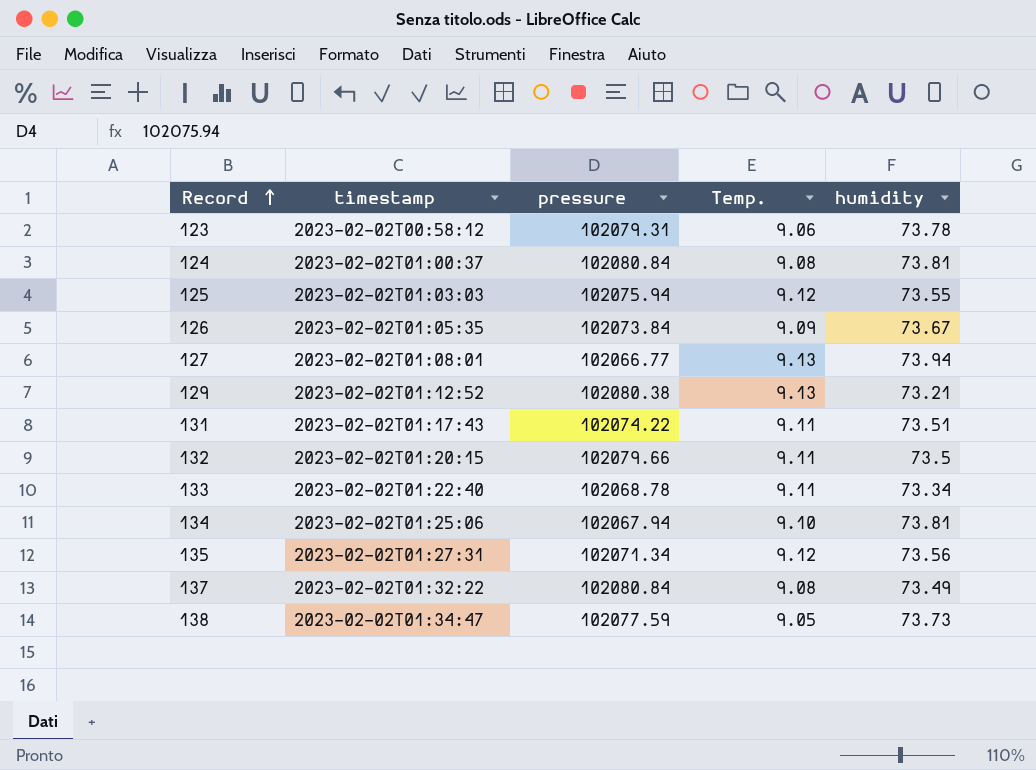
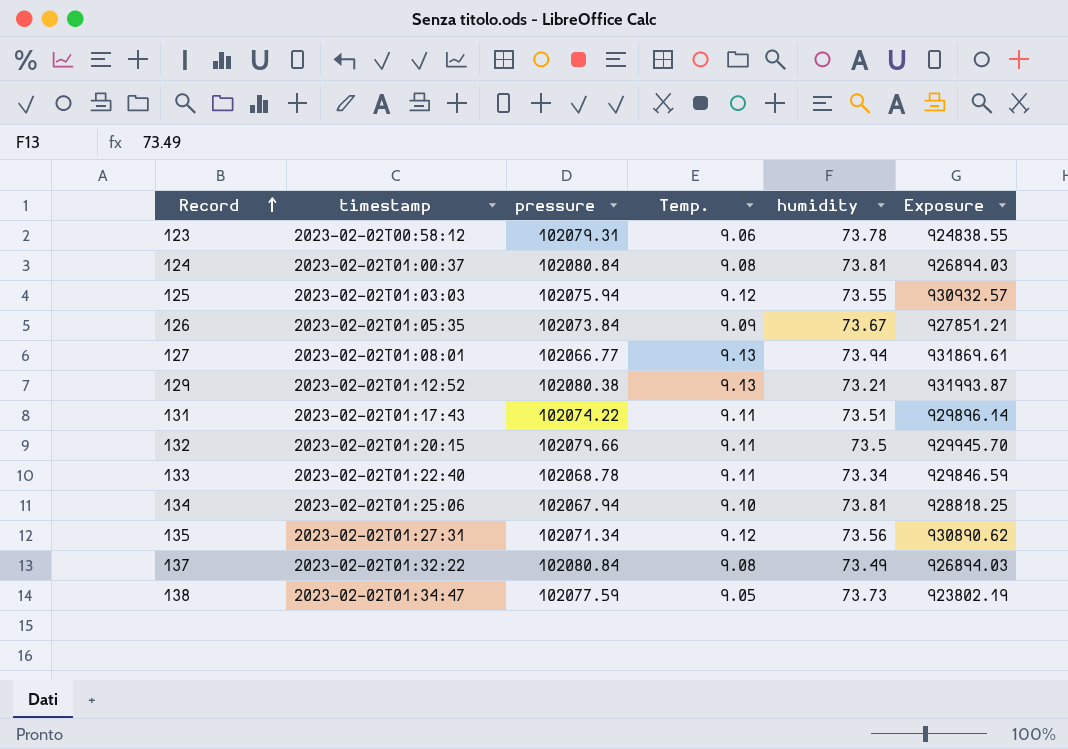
column Exposure | formula: none -> [pressure] * [Temp.]

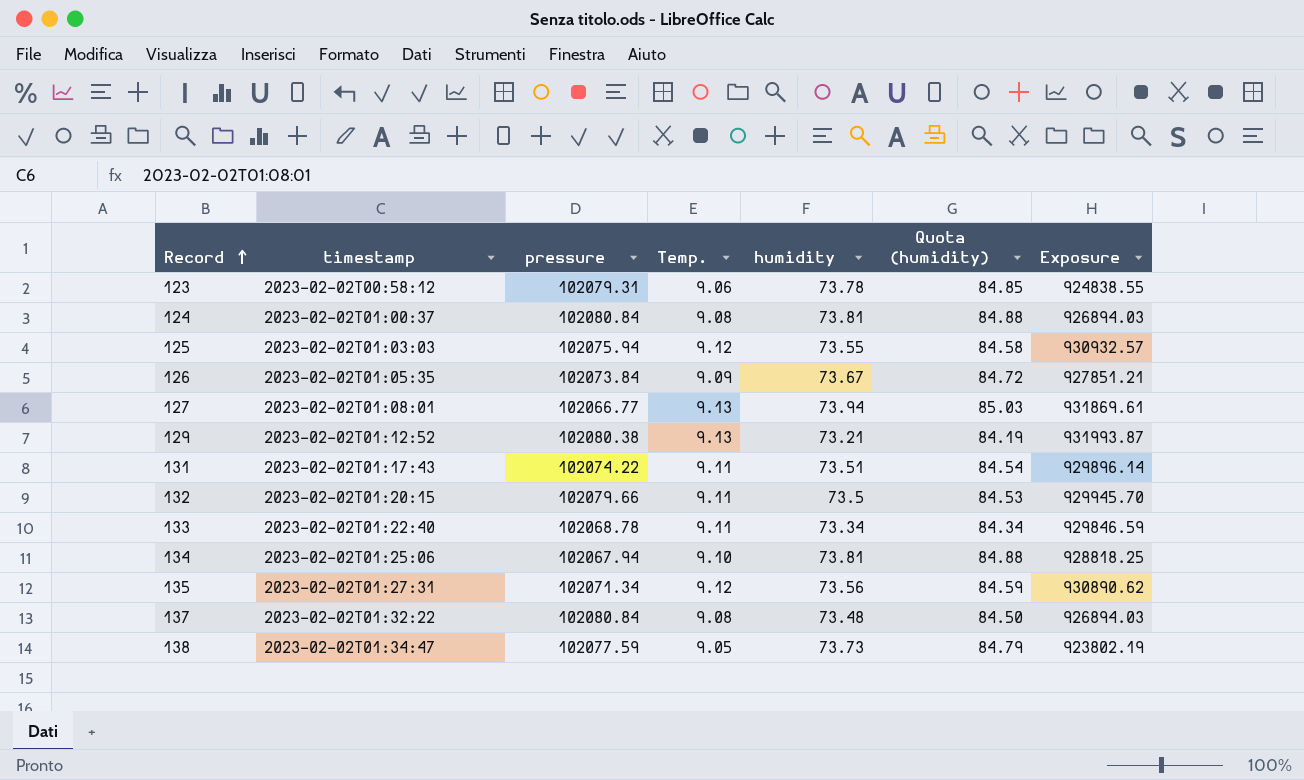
column Quota (humidity) | formula: none -> [humidity] * 1.15
137 | humidity: 73.49 -> 73.48

